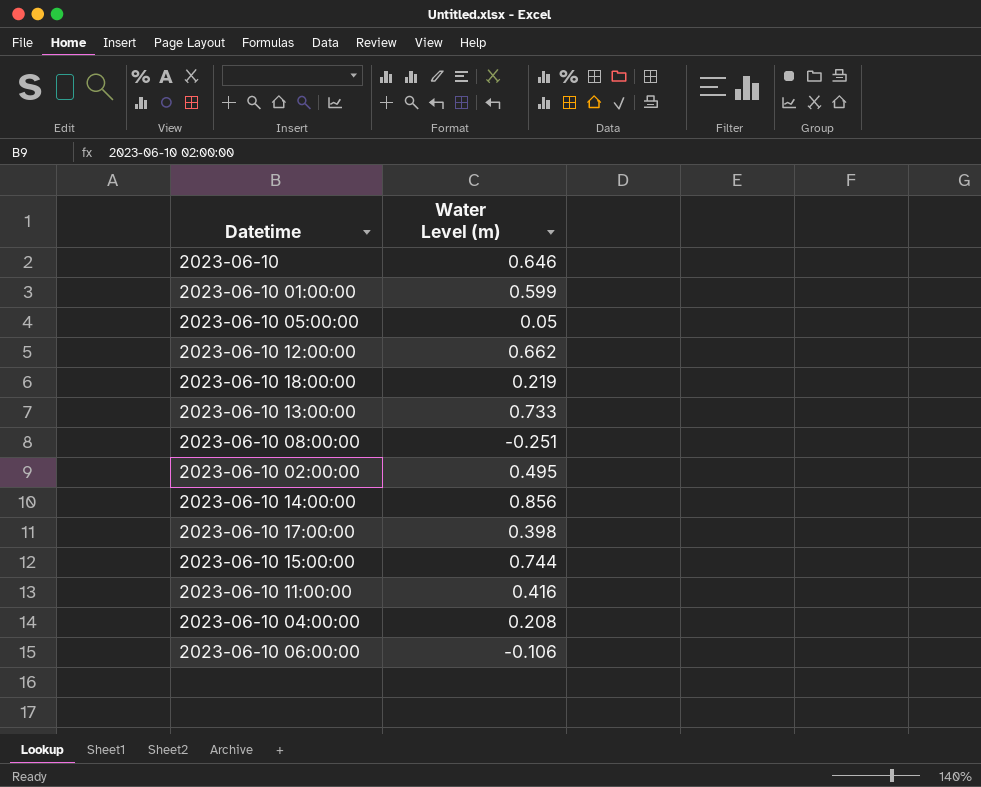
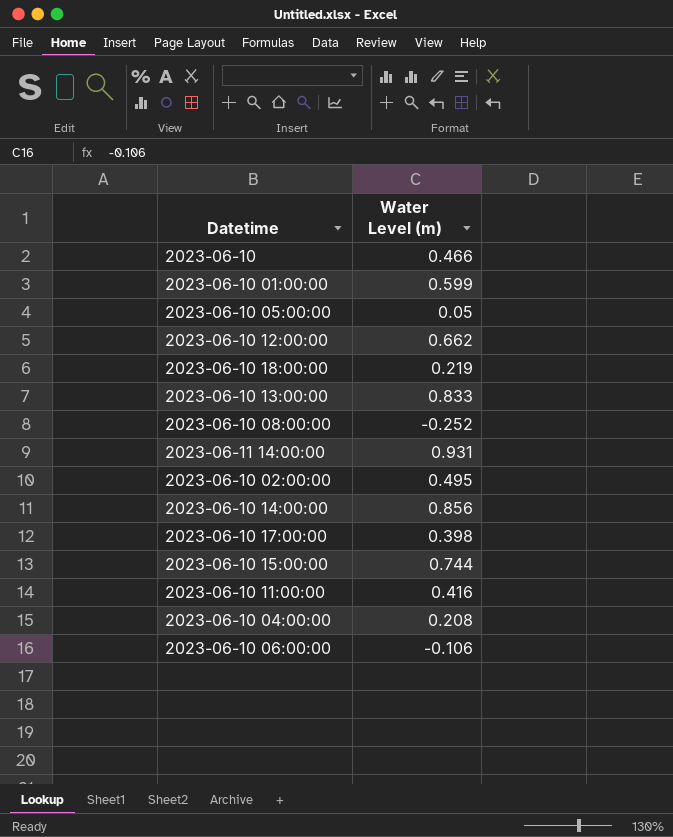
2023-06-10 | Water Level (m): 0.646 -> 0.466
2023-06-10 13:00:00 | Water Level (m): 0.733 -> 0.833
2023-06-10 08:00:00 | Water Level (m): -0.251 -> -0.252
row 2023-06-11 14:00:00: none -> 0.931

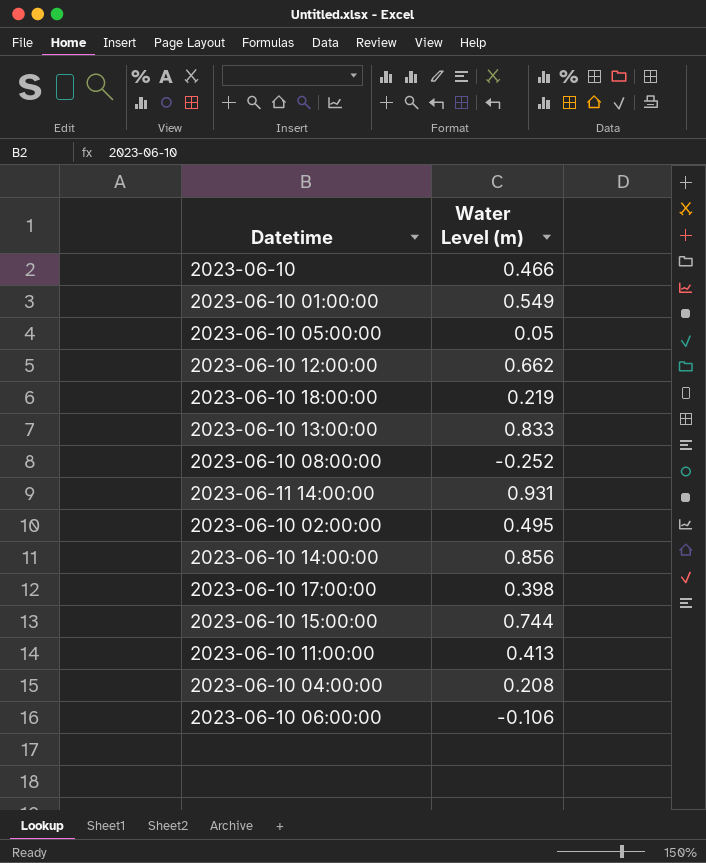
2023-06-10 01:00:00 | Water Level (m): 0.599 -> 0.549
2023-06-10 11:00:00 | Water Level (m): 0.416 -> 0.413

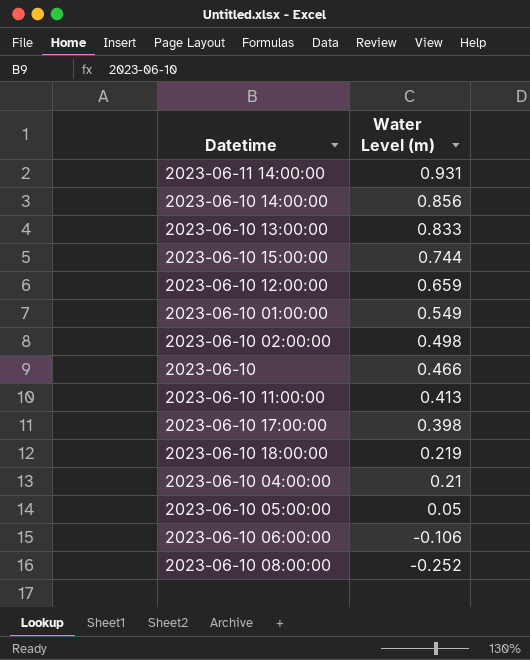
row order: none -> Water Level (m) descending
2023-06-10 12:00:00 | Water Level (m): 0.662 -> 0.659
2023-06-10 02:00:00 | Water Level (m): 0.495 -> 0.498
2023-06-10 04:00:00 | Water Level (m): 0.208 -> 0.21

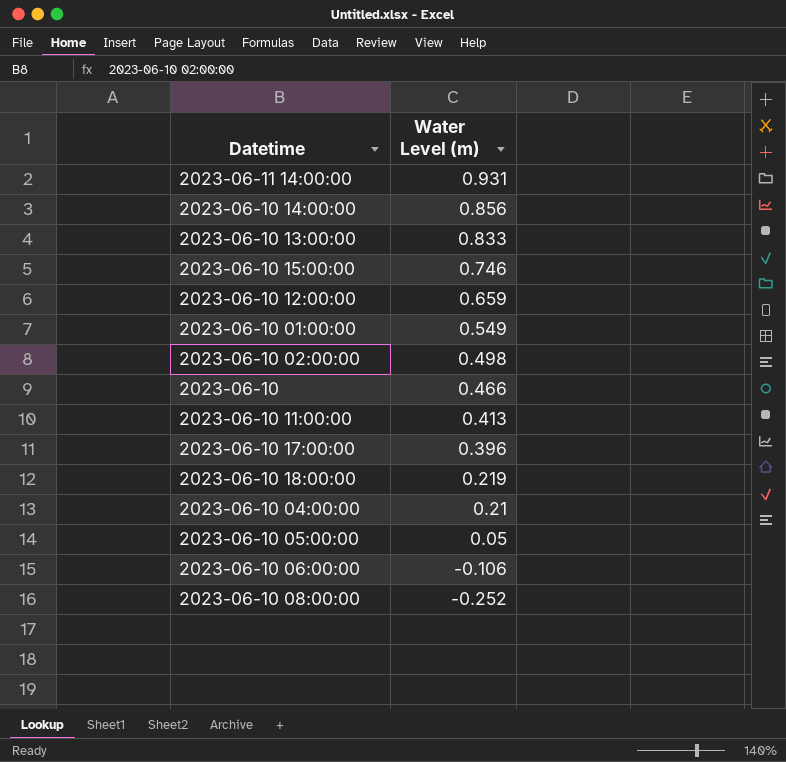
2023-06-10 15:00:00 | Water Level (m): 0.744 -> 0.746
2023-06-10 17:00:00 | Water Level (m): 0.398 -> 0.396

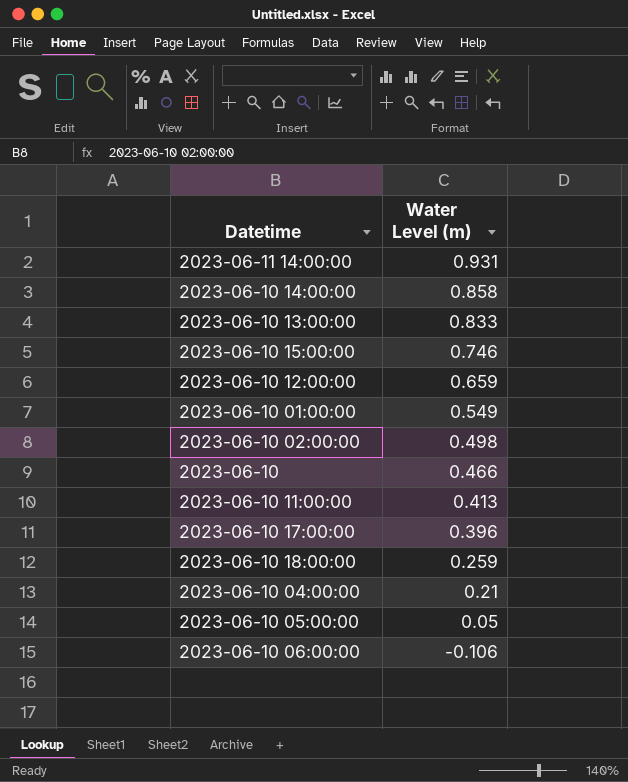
row 2023-06-10 08:00:00: -0.252 -> none
2023-06-10 14:00:00 | Water Level (m): 0.856 -> 0.858
2023-06-10 18:00:00 | Water Level (m): 0.219 -> 0.259

